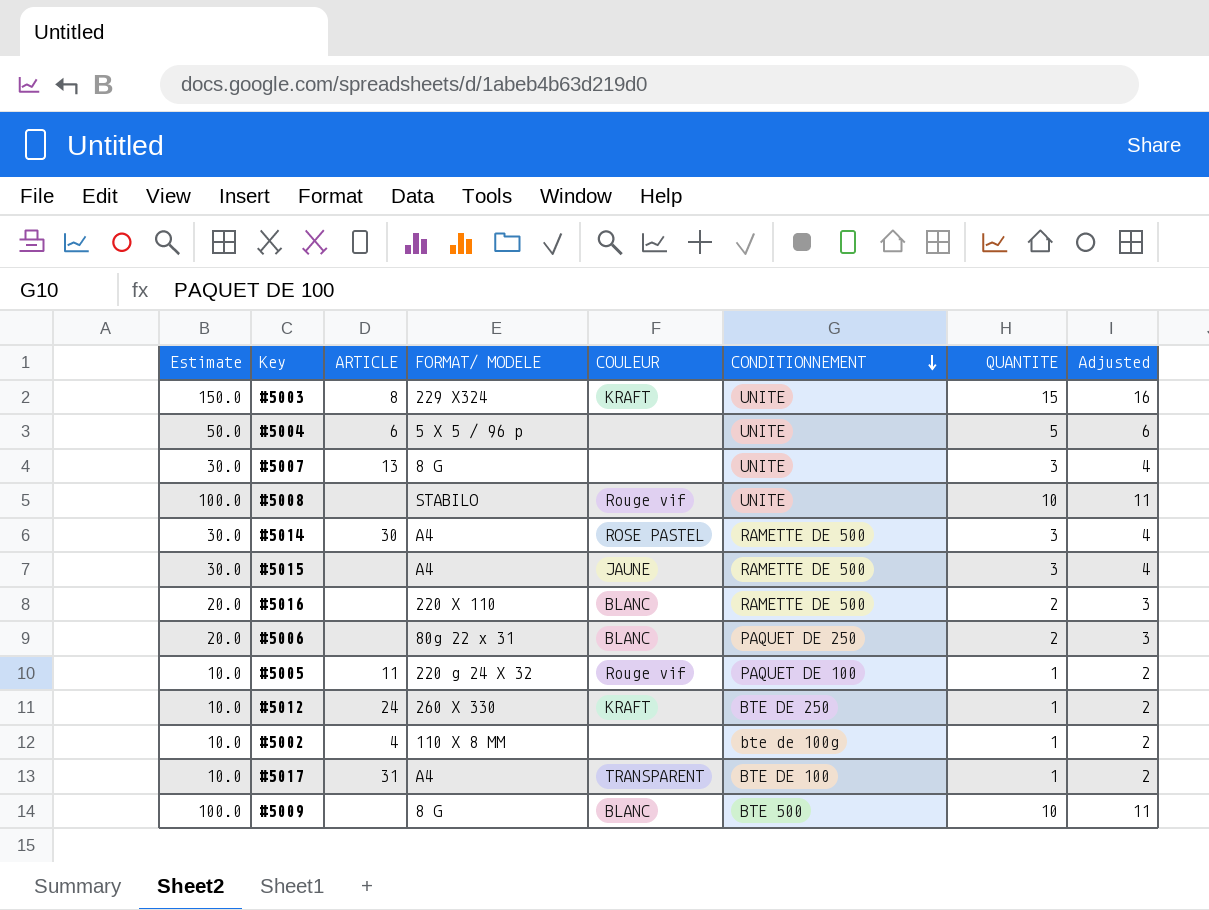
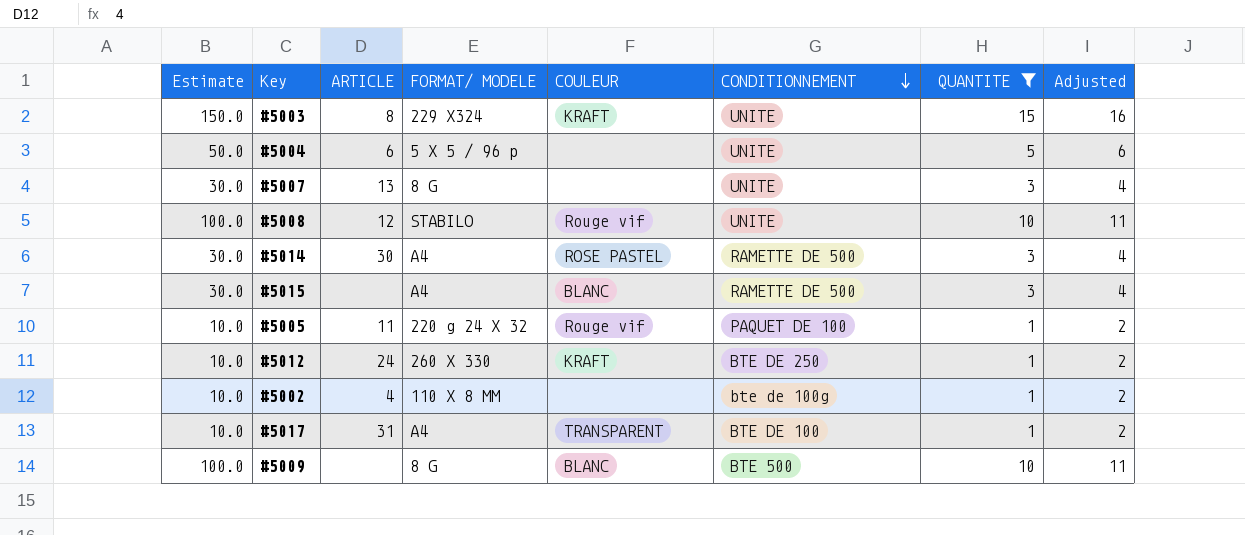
filter: none -> QUANTITE != 2
#5008 | ARTICLE: none -> 12
#5015 | COULEUR: JAUNE -> BLANC

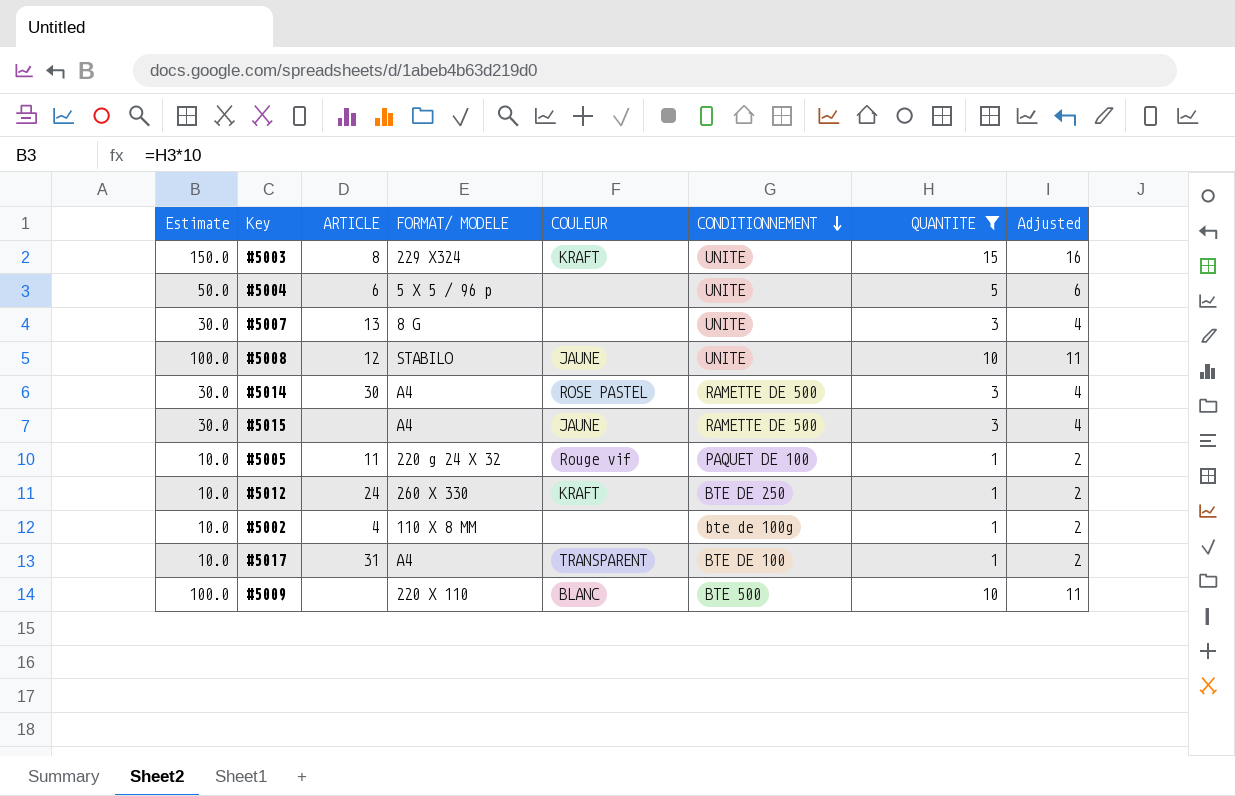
#5008 | COULEUR: Rouge vif -> JAUNE
#5015 | COULEUR: BLANC -> JAUNE
#5009 | FORMAT/ MODELE: 8 G -> 220 X 110

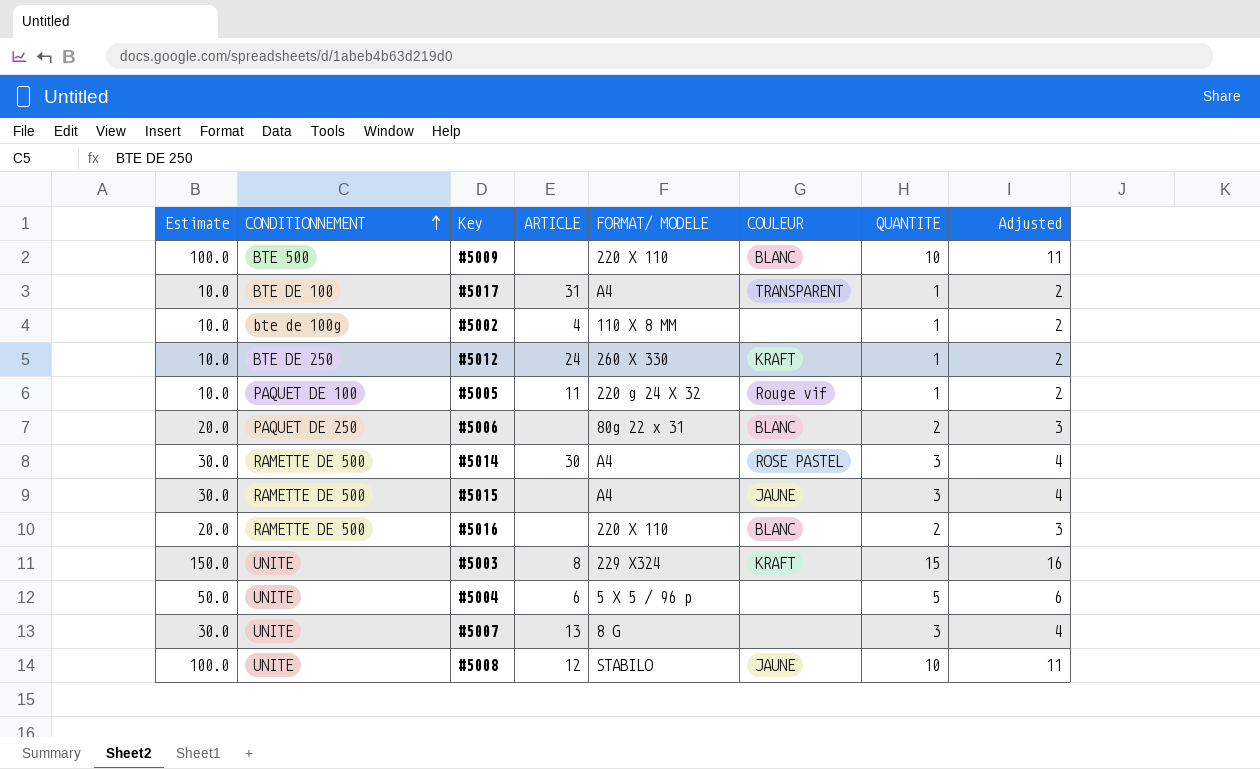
filter: QUANTITE != 2 -> none
row order: CONDITIONNEMENT descending -> CONDITIONNEMENT ascending
column CONDITIONNEMENT | position: 6 -> 2

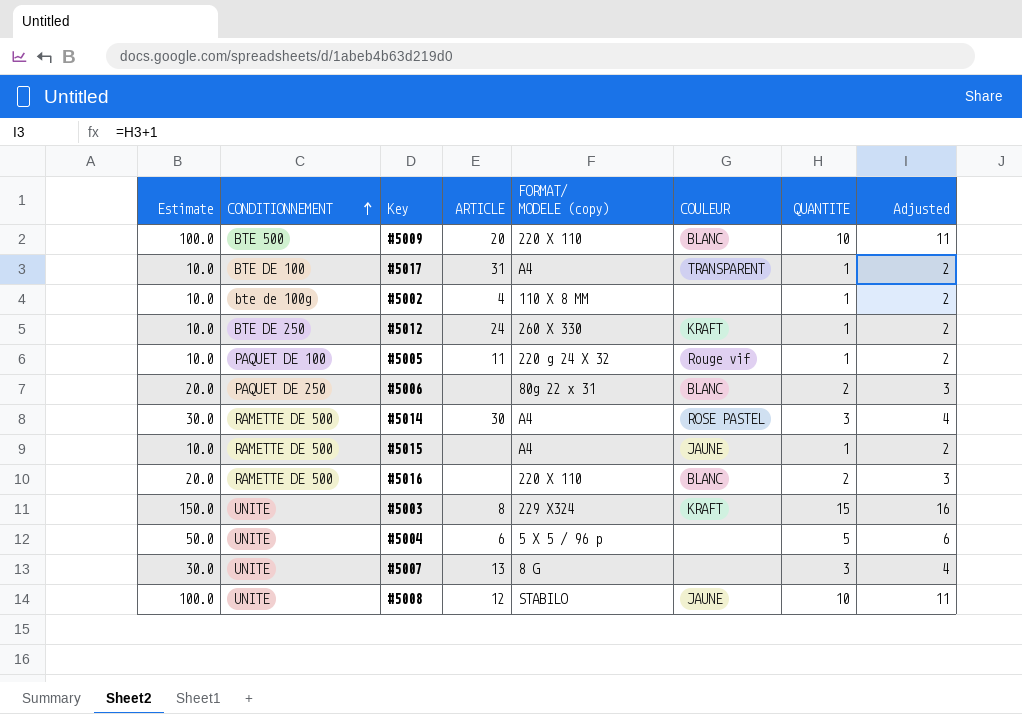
column name: FORMAT/ MODELE -> FORMAT/ MODELE (copy)
#5009 | ARTICLE: none -> 20
#5015 | Estimate: 30.0 -> 10.0
#5015 | QUANTITE: 3 -> 1
#5015 | Adjusted: 4 -> 2

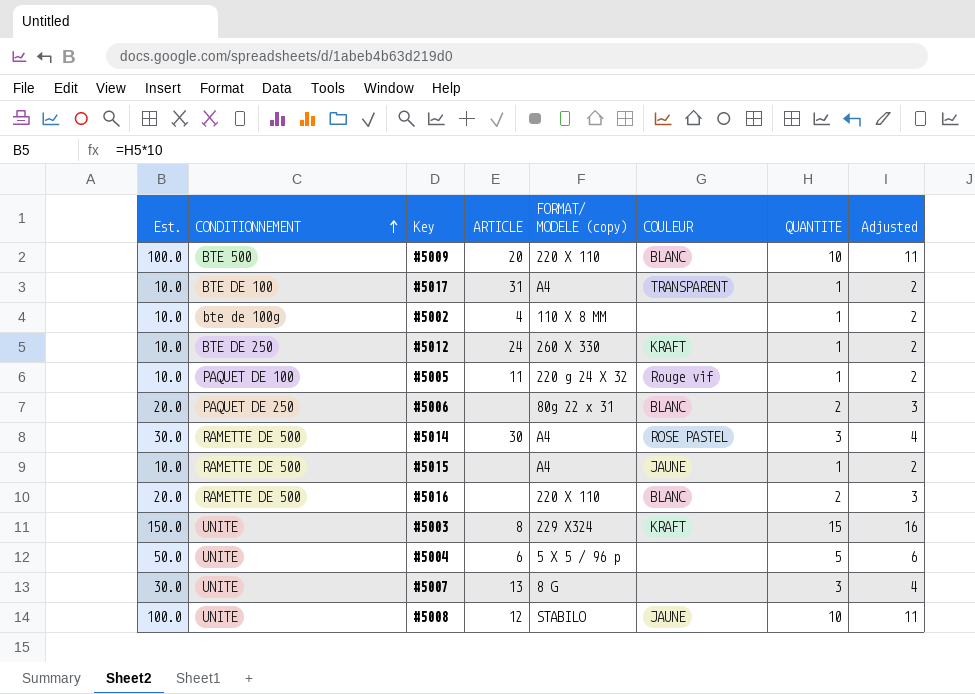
column name: Estimate -> Est.

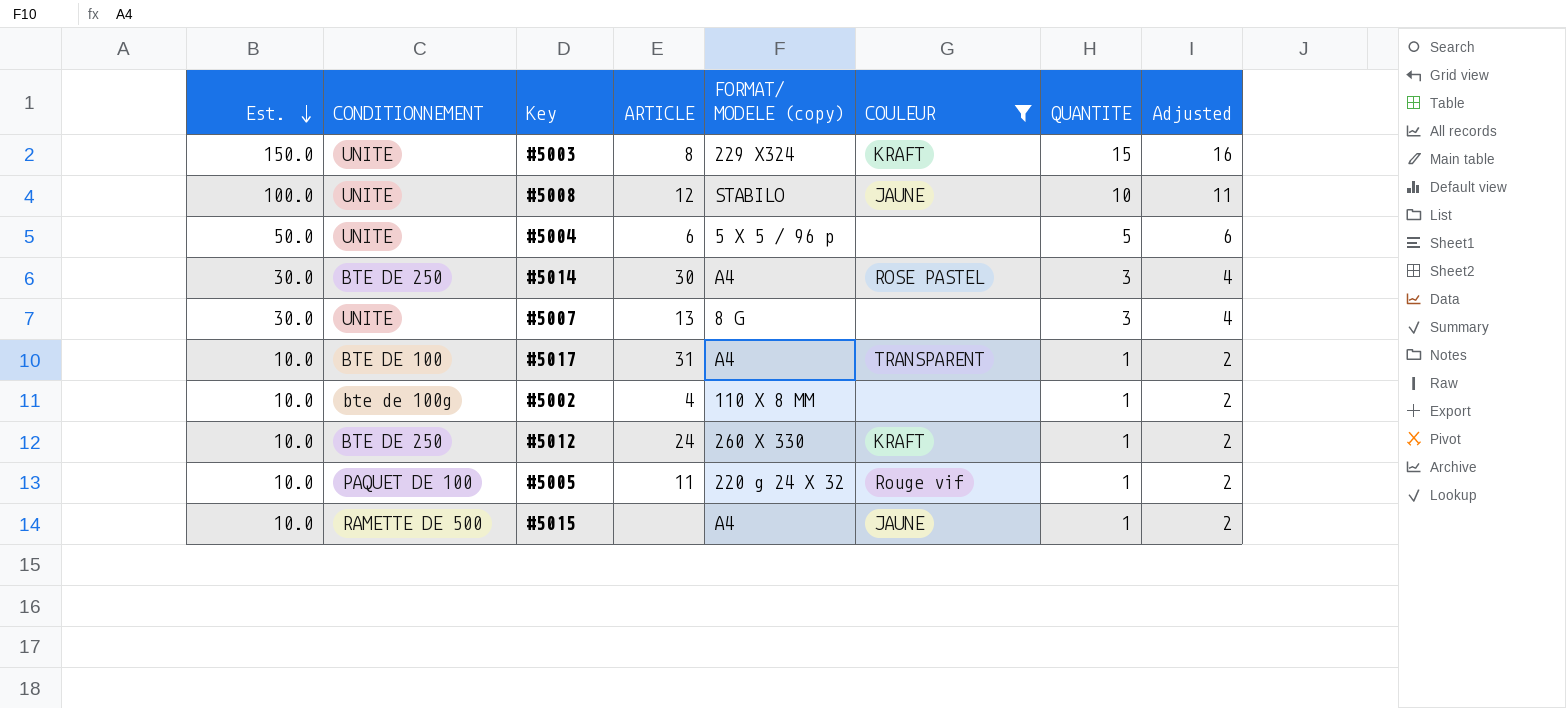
filter: none -> COULEUR != BLANC
row order: CONDITIONNEMENT ascending -> Est. descending
#5014 | CONDITIONNEMENT: RAMETTE DE 500 -> BTE DE 250

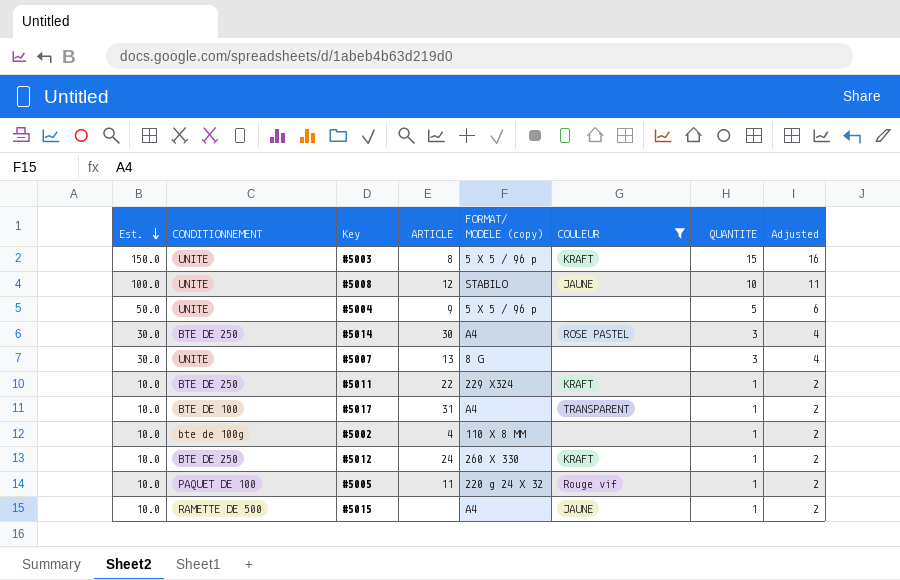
#5003 | FORMAT/ MODELE (copy): 229 X324 -> 5 X 5 / 96 p
#5004 | ARTICLE: 6 -> 9
row #5011: none -> 10.0 | BTE DE 250 | 22 | 229 X324 | KRAFT | 1 | 2

